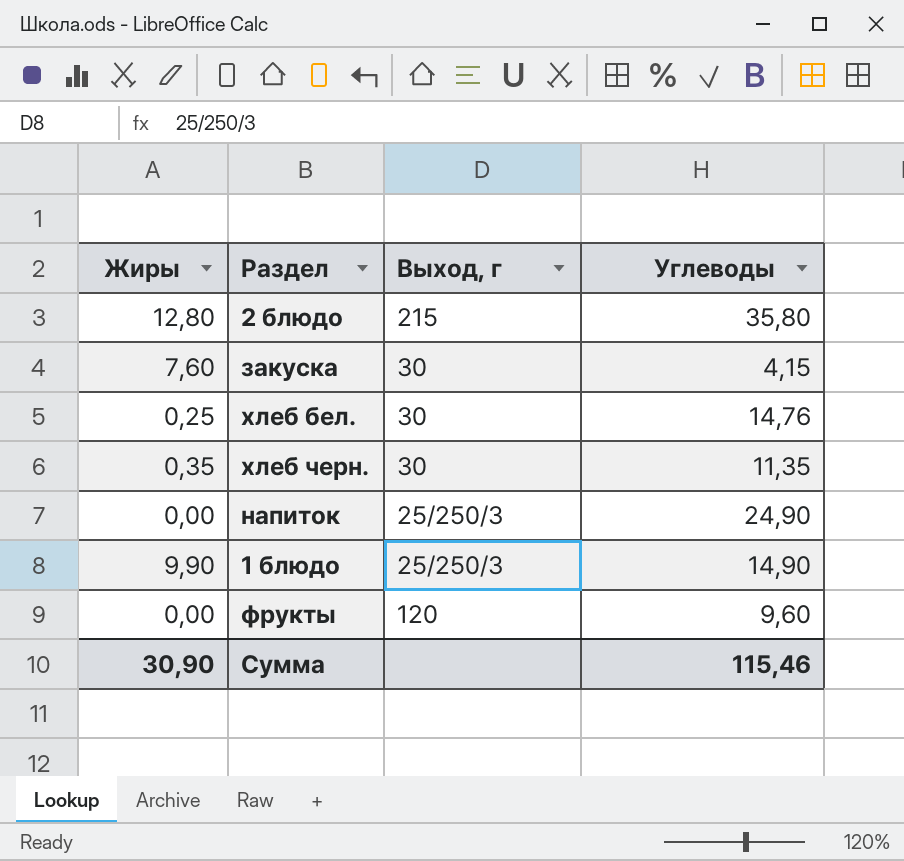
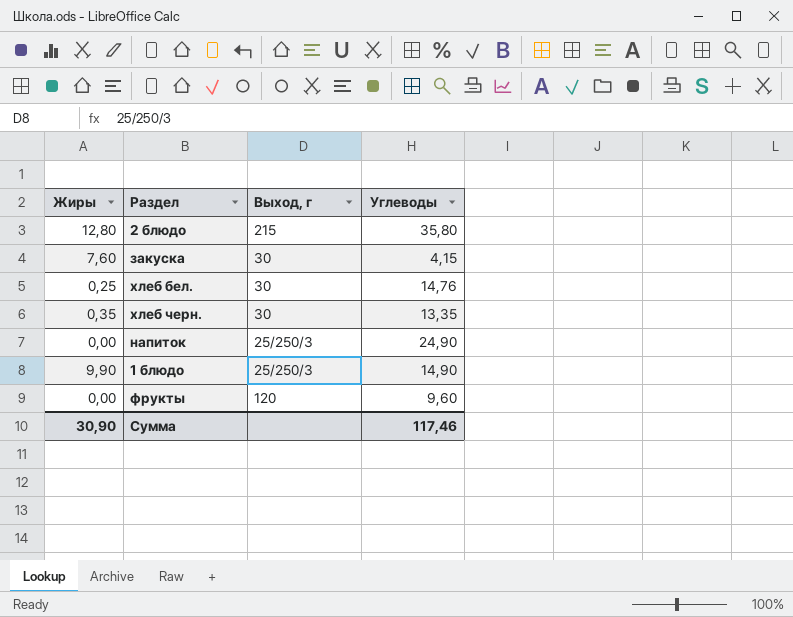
хлеб черн. | Углеводы: 11,35 -> 13,35
Сумма | Углеводы: 115,46 -> 117,46

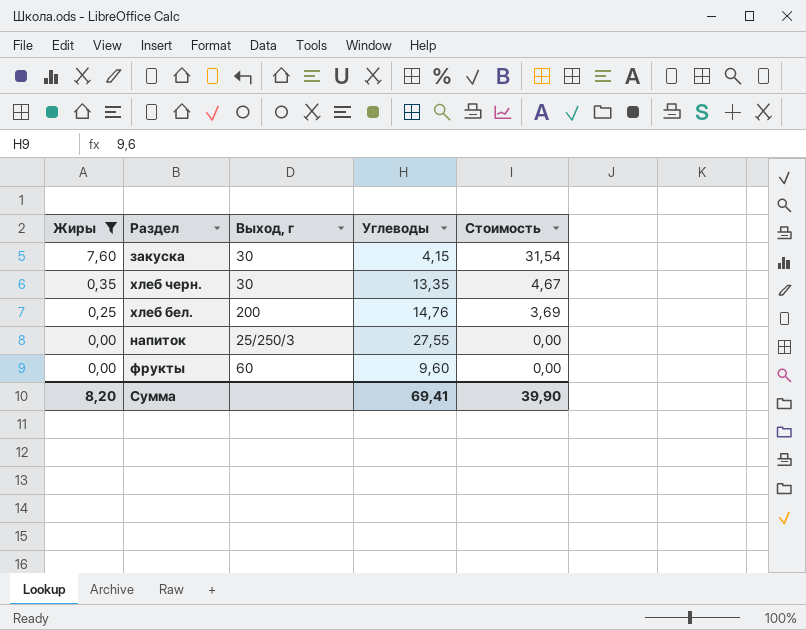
filter: none -> Жиры <= 7,60
row order: none -> Жиры descending
column Стоимость | formula: none -> [Жиры] * [Углеводы]
хлеб бел. | Выход, г: 30 -> 200
напиток | Углеводы: 24,90 -> 27,55
фрукты | Выход, г: 120 -> 60
Сумма | Жиры: 30,90 -> 8,20
Сумма | Углеводы: 117,46 -> 69,41

